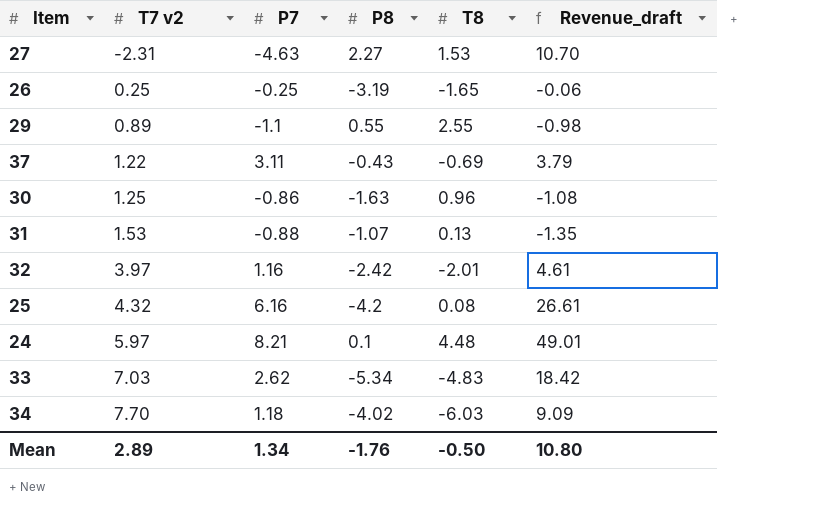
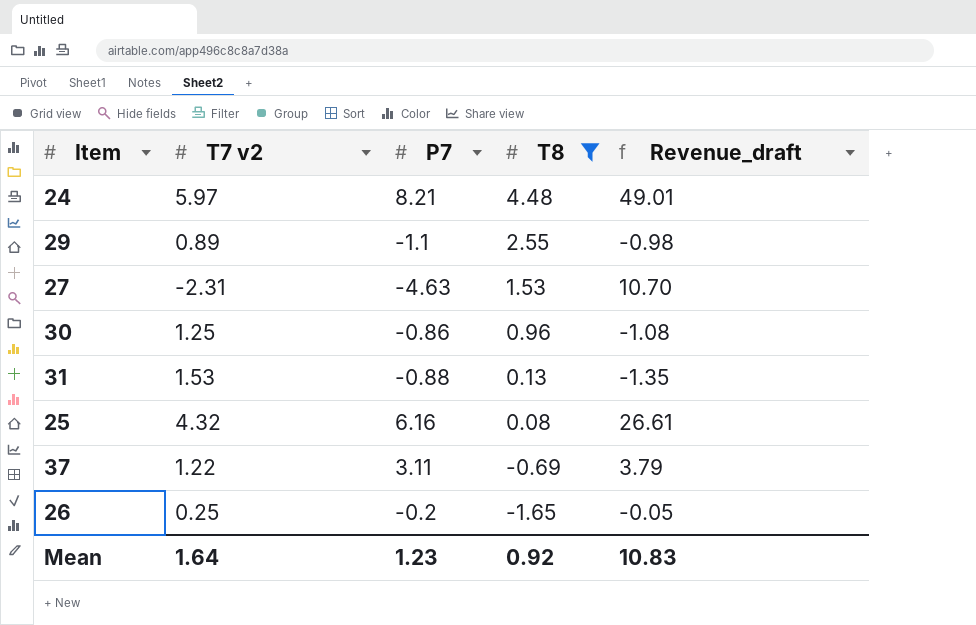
filter: none -> T8 >= -1.65
row order: T7 v2 ascending -> T8 descending
column P8 | position: 4 -> none
26 | P7: -0.25 -> -0.2
26 | Revenue_draft: -0.06 -> -0.05
Mean | T7 v2: 2.89 -> 1.64
Mean | P7: 1.34 -> 1.23
Mean | T8: -0.50 -> 0.92
Mean | Revenue_draft: 10.80 -> 10.83

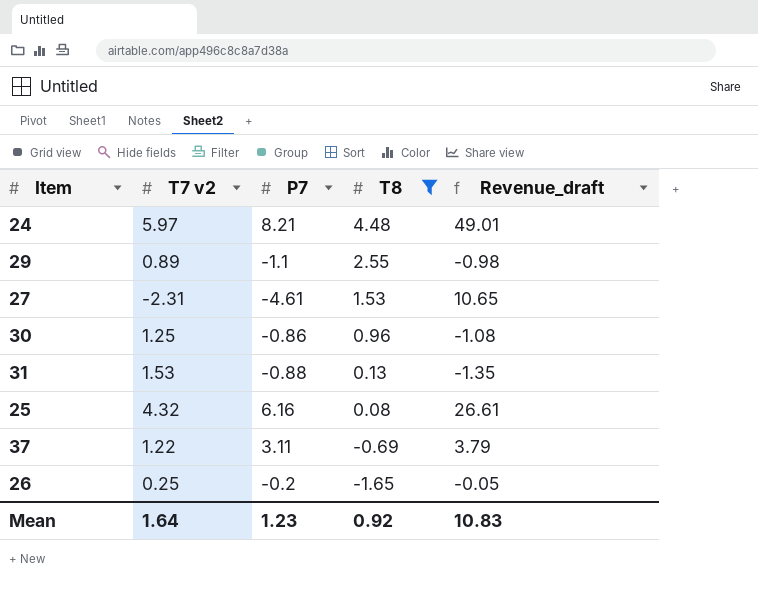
27 | P7: -4.63 -> -4.61
27 | Revenue_draft: 10.70 -> 10.65

